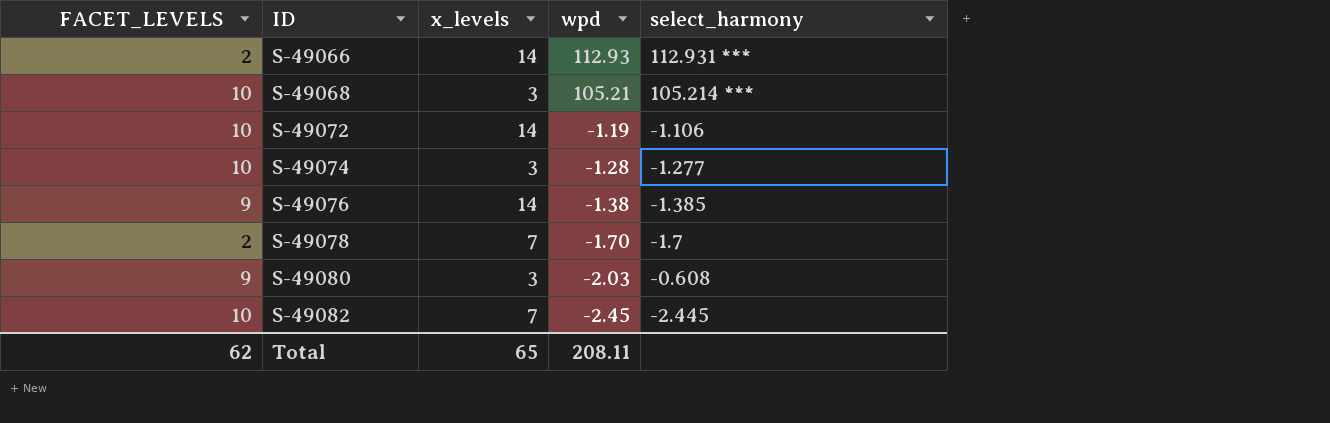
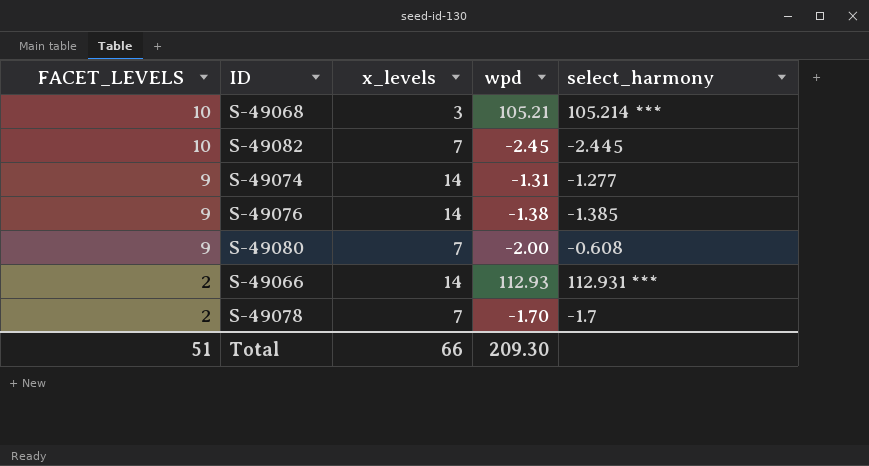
row order: ID ascending -> FACET_LEVELS descending
row S-49072: 10 | 14 | -1.19 | -1.106 -> none
S-49074 | FACET_LEVELS: 10 -> 9
S-49074 | x_levels: 3 -> 14
S-49074 | wpd: -1.28 -> -1.31
S-49080 | x_levels: 3 -> 7
S-49080 | wpd: -2.03 -> -2.00
Total | FACET_LEVELS: 62 -> 51
Total | x_levels: 65 -> 66
Total | wpd: 208.11 -> 209.30

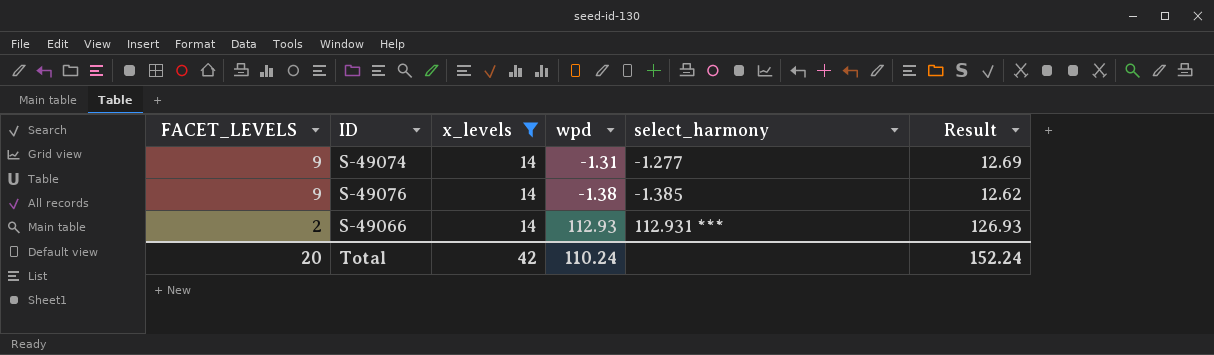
filter: none -> x_levels = 14
column Result | formula: none -> [x_levels] + [wpd]
Total | FACET_LEVELS: 51 -> 20
Total | x_levels: 66 -> 42
Total | wpd: 209.30 -> 110.24

